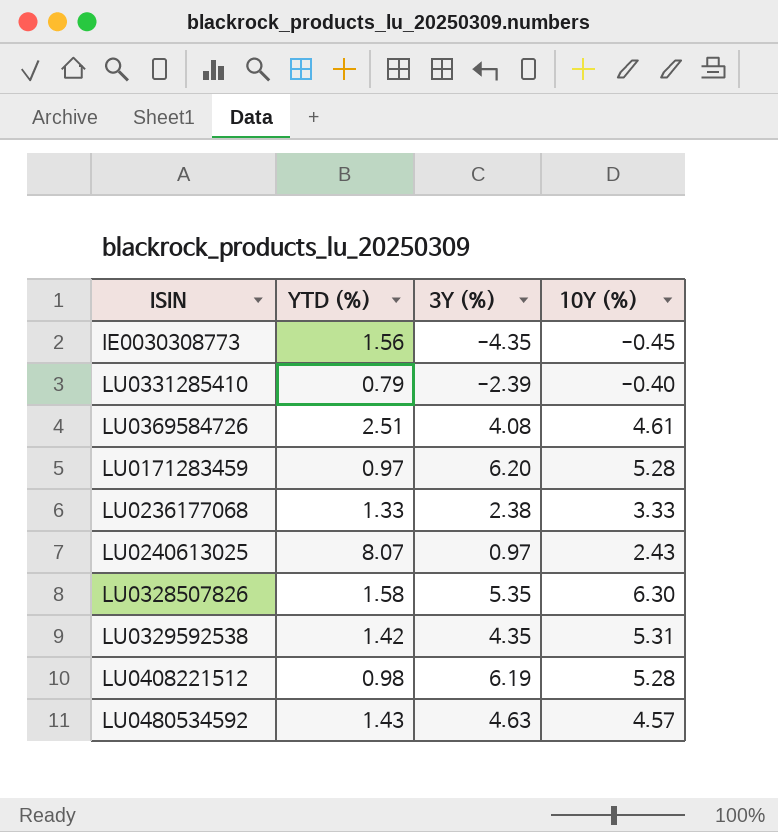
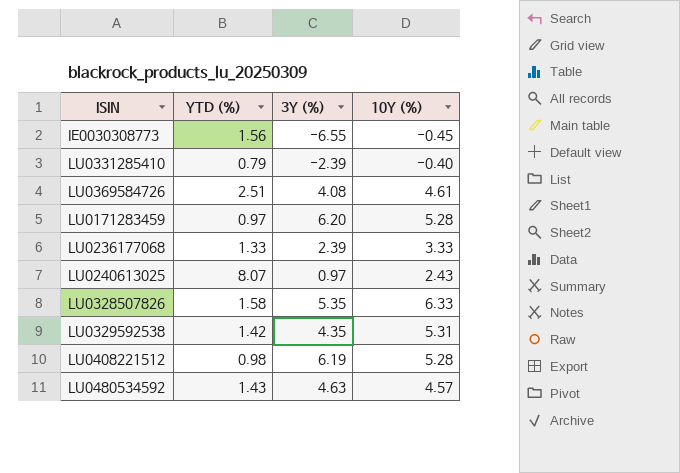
IE0030308773 | 3Y (%): -4.35 -> -6.55
LU0236177068 | 3Y (%): 2.38 -> 2.39
LU0328507826 | 10Y (%): 6.30 -> 6.33

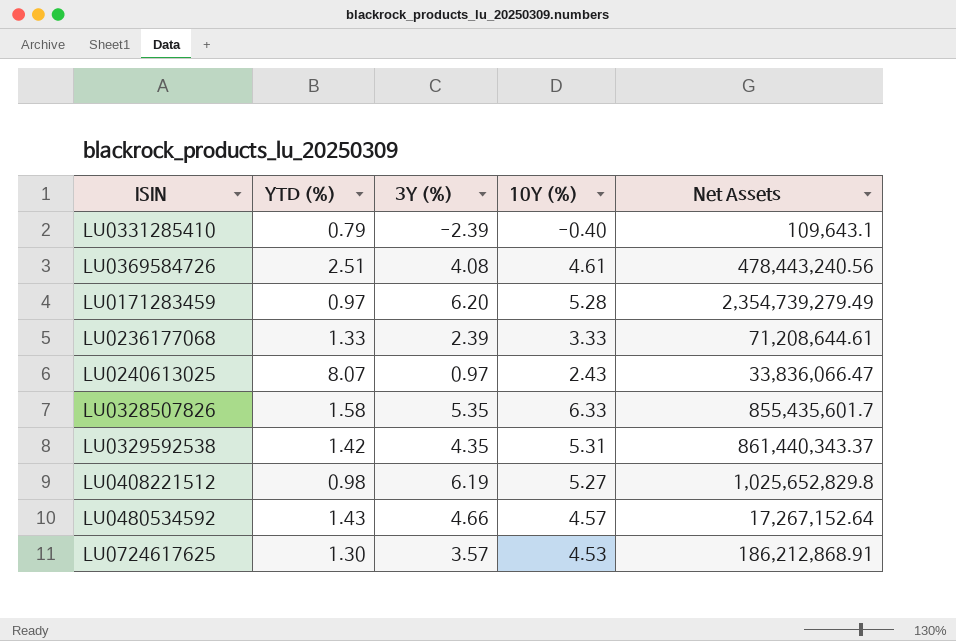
column Net Assets | position: none -> 5
row IE0030308773: 1.56 | -6.55 | -0.45 -> none
LU0408221512 | 10Y (%): 5.28 -> 5.27
LU0480534592 | 3Y (%): 4.63 -> 4.66
row LU0724617625: none -> 1.30 | 3.57 | 4.53 | 186,212,868.91

